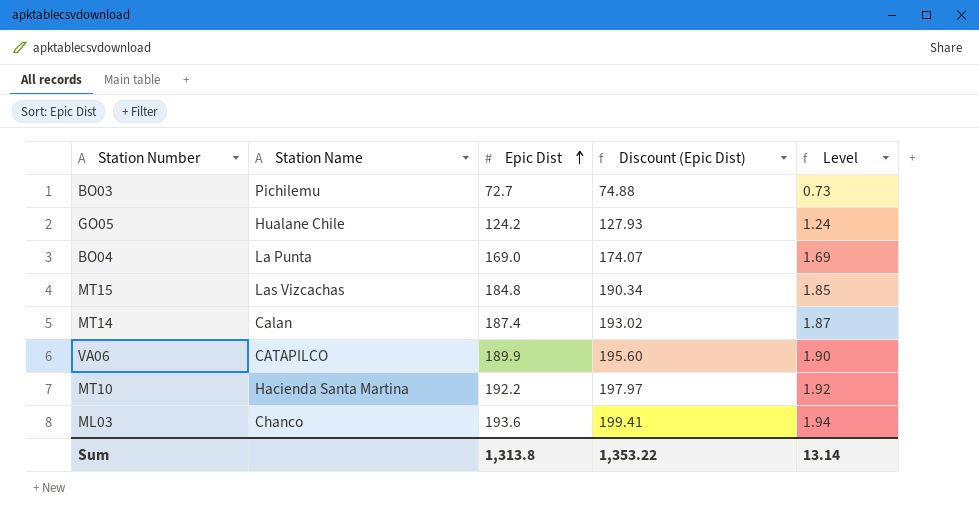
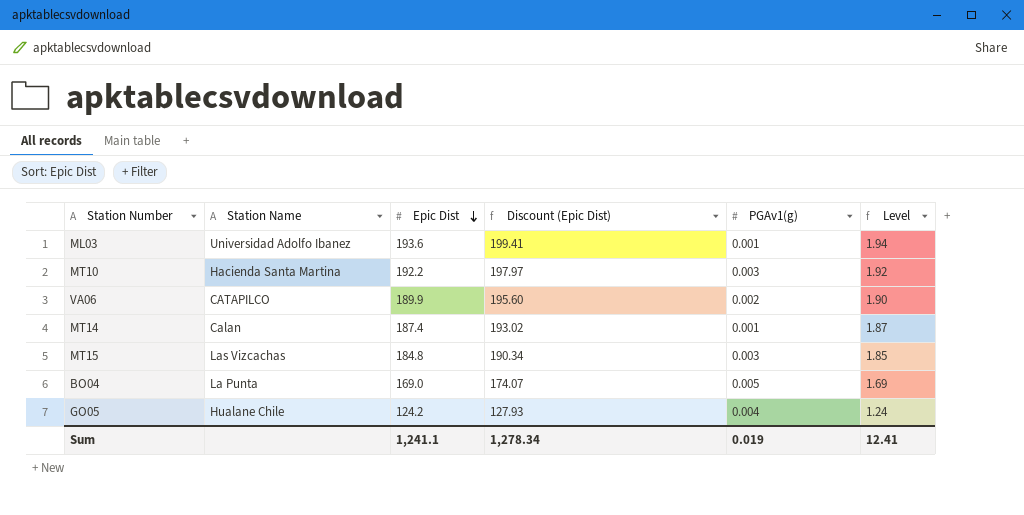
row order: Epic Dist ascending -> Epic Dist descending
column PGAv1(g) | position: none -> 5
row BO03: Pichilemu | 72.7 | 74.88 | 0.73 -> none
ML03 | Station Name: Chanco -> Universidad Adolfo Ibanez
Sum | Epic Dist: 1,313.8 -> 1,241.1
Sum | Discount (Epic Dist): 1,353.22 -> 1,278.34
Sum | Level: 13.14 -> 12.41

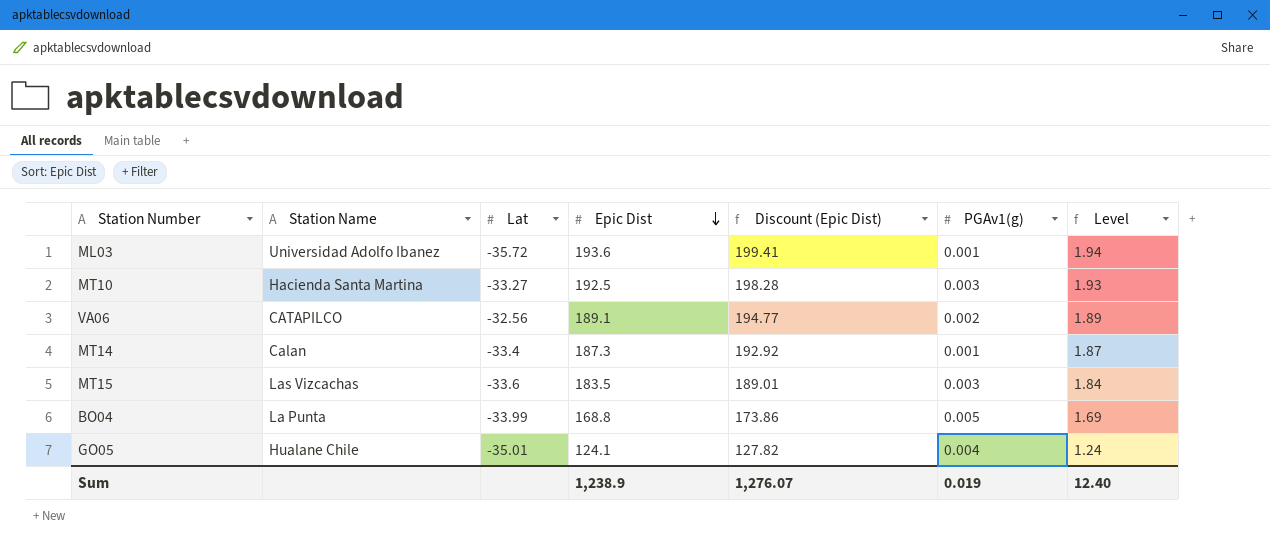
column Lat | position: none -> 3
MT10 | Epic Dist: 192.2 -> 192.5
MT10 | Discount (Epic Dist): 197.97 -> 198.28
MT10 | Level: 1.92 -> 1.93
VA06 | Epic Dist: 189.9 -> 189.1
VA06 | Discount (Epic Dist): 195.60 -> 194.77
VA06 | Level: 1.90 -> 1.89
MT14 | Epic Dist: 187.4 -> 187.3
MT14 | Discount (Epic Dist): 193.02 -> 192.92
MT15 | Epic Dist: 184.8 -> 183.5
MT15 | Discount (Epic Dist): 190.34 -> 189.01
MT15 | Level: 1.85 -> 1.84
BO04 | Epic Dist: 169.0 -> 168.8
BO04 | Discount (Epic Dist): 174.07 -> 173.86
GO05 | Epic Dist: 124.2 -> 124.1
GO05 | Discount (Epic Dist): 127.93 -> 127.82
Sum | Epic Dist: 1,241.1 -> 1,238.9
Sum | Discount (Epic Dist): 1,278.34 -> 1,276.07
Sum | Level: 12.41 -> 12.40

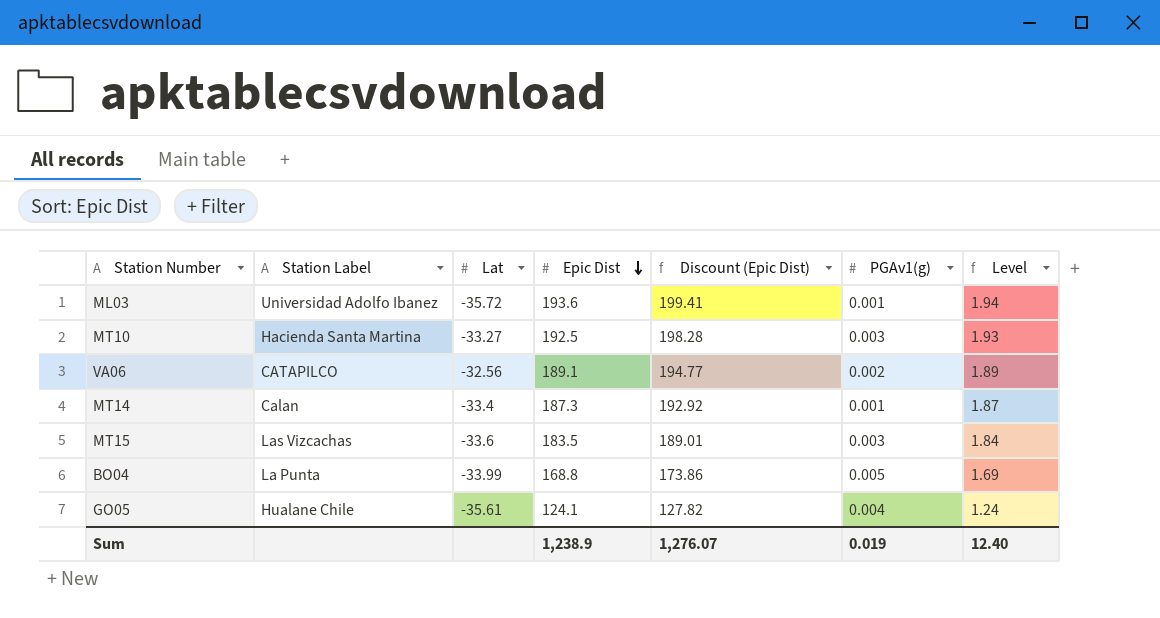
column name: Station Name -> Station Label
GO05 | Lat: -35.01 -> -35.61

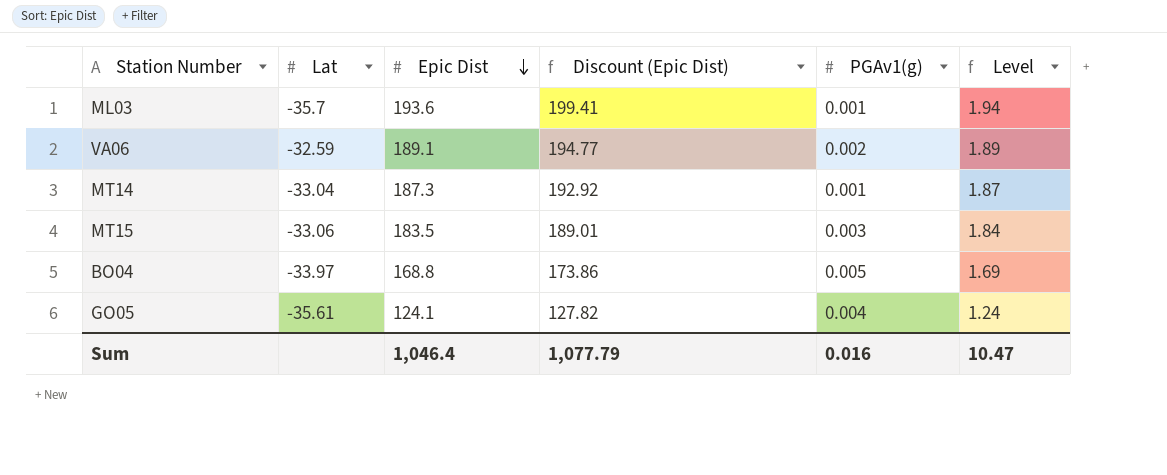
column Station Label | position: 2 -> none
row MT10: Hacienda Santa Martina | -33.27 | 192.5 | 198.28 | 0.003 | 1.93 -> none
ML03 | Lat: -35.72 -> -35.7
VA06 | Lat: -32.56 -> -32.59
MT14 | Lat: -33.4 -> -33.04
MT15 | Lat: -33.6 -> -33.06
BO04 | Lat: -33.99 -> -33.97
Sum | Epic Dist: 1,238.9 -> 1,046.4
Sum | Discount (Epic Dist): 1,276.07 -> 1,077.79
Sum | PGAv1(g): 0.019 -> 0.016
Sum | Level: 12.40 -> 10.47

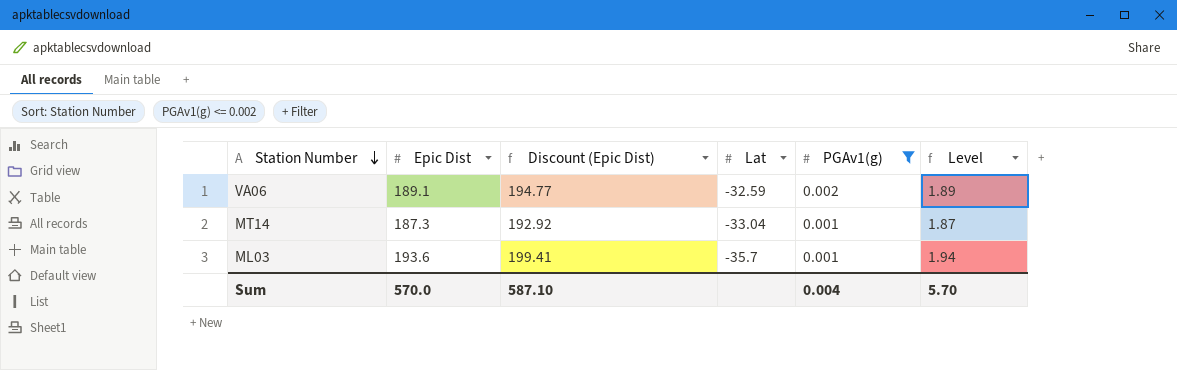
filter: none -> PGAv1(g) <= 0.002
row order: Epic Dist descending -> Station Number descending
column Lat | position: 2 -> 4
Sum | Epic Dist: 1,046.4 -> 570.0
Sum | Discount (Epic Dist): 1,077.79 -> 587.10
Sum | PGAv1(g): 0.016 -> 0.004
Sum | Level: 10.47 -> 5.70

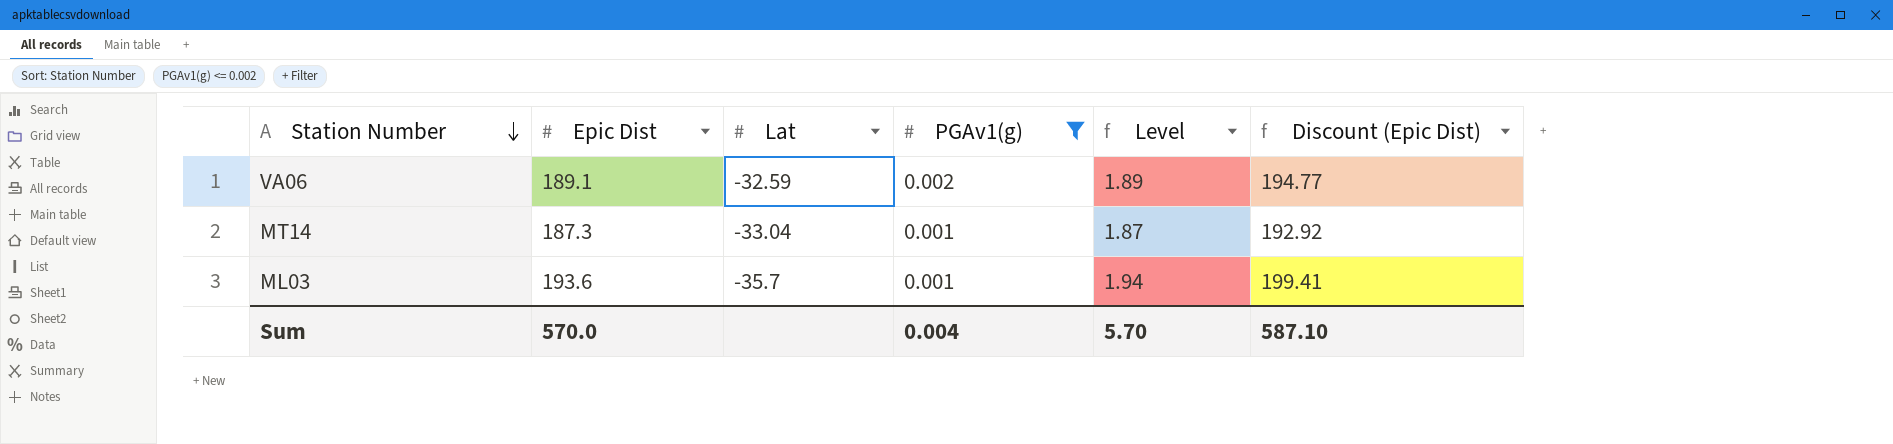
column Discount (Epic Dist) | position: 3 -> 6

